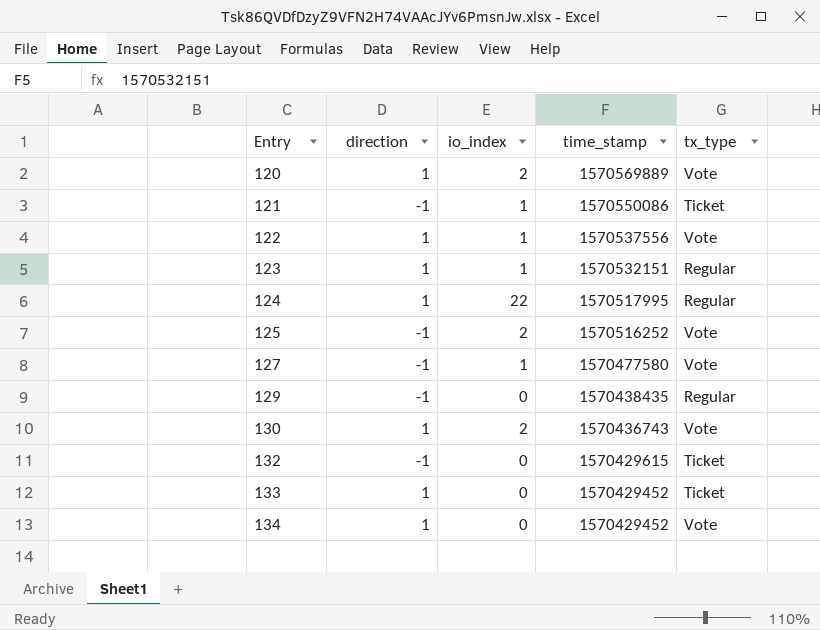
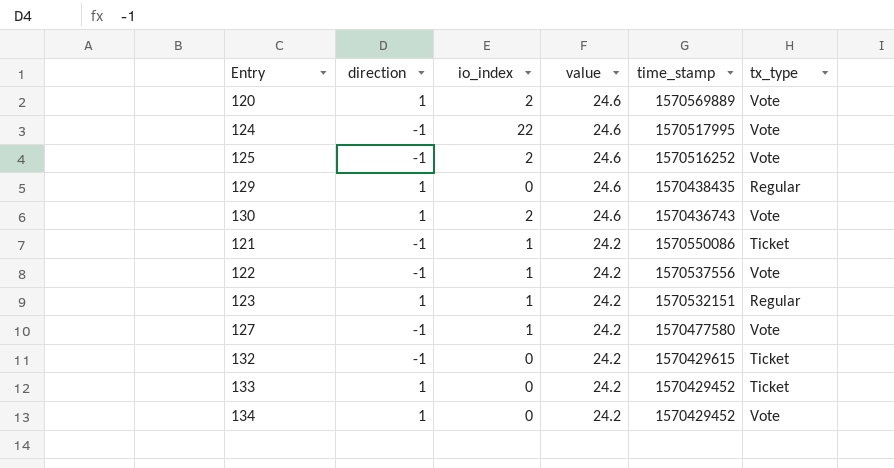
row order: Entry ascending -> value descending
column value | position: none -> 4
124 | direction: 1 -> -1
124 | tx_type: Regular -> Vote
129 | direction: -1 -> 1
122 | direction: 1 -> -1

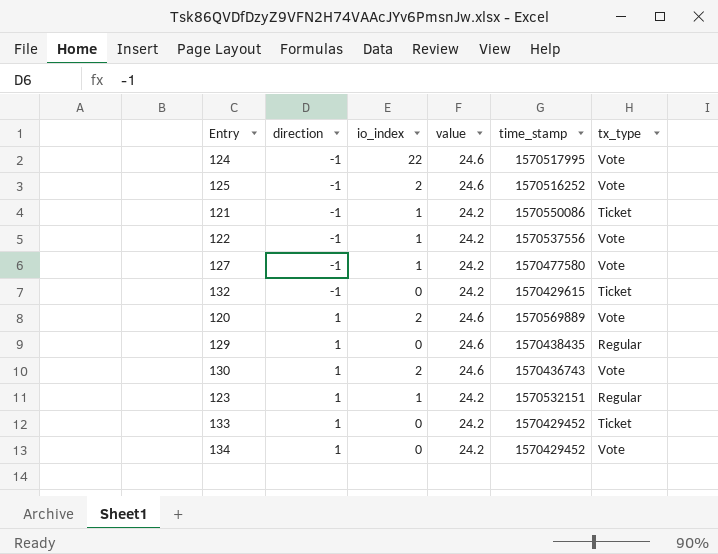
row order: value descending -> direction ascending

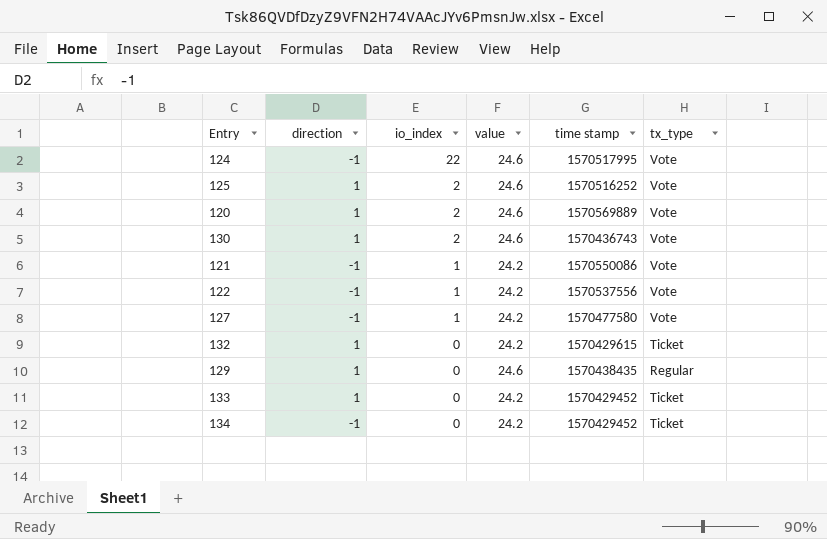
row order: direction ascending -> io_index descending
column name: time_stamp -> time stamp
row 123: 1 | 1 | 24.2 | 1570532151 | Regular -> none
125 | direction: -1 -> 1
121 | tx_type: Ticket -> Vote
132 | direction: -1 -> 1
134 | direction: 1 -> -1
134 | tx_type: Vote -> Ticket

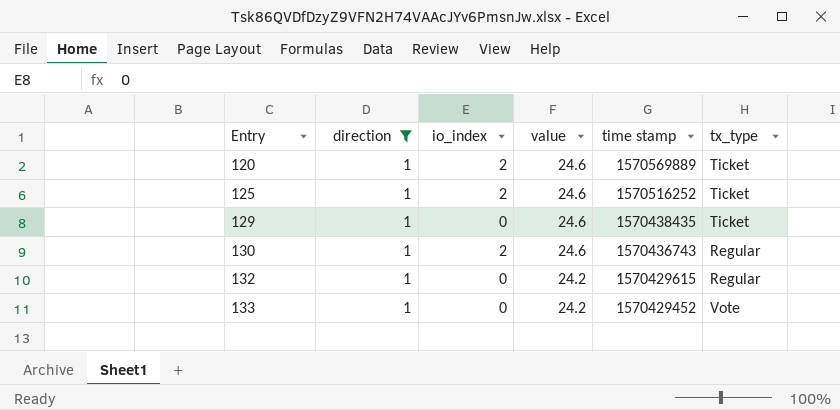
filter: none -> direction = 1
row order: io_index descending -> Entry ascending
120 | tx_type: Vote -> Ticket
125 | tx_type: Vote -> Ticket
129 | tx_type: Regular -> Ticket
130 | tx_type: Vote -> Regular
132 | tx_type: Ticket -> Regular
133 | tx_type: Ticket -> Vote

